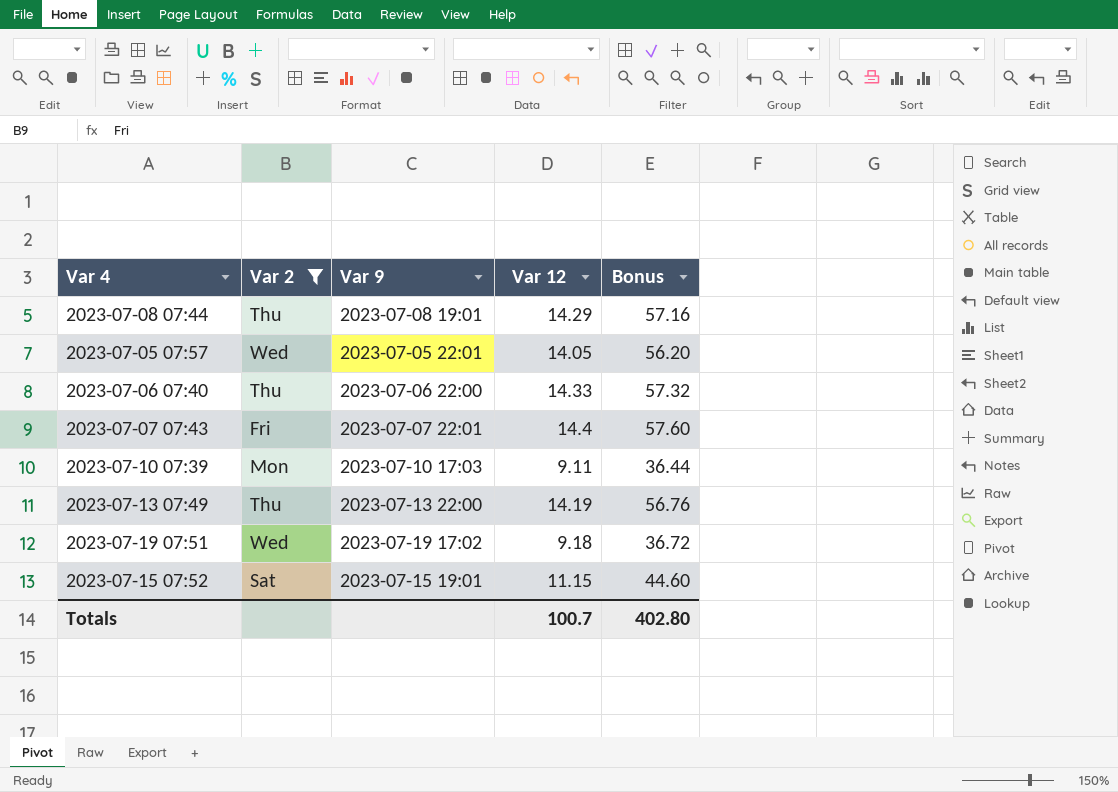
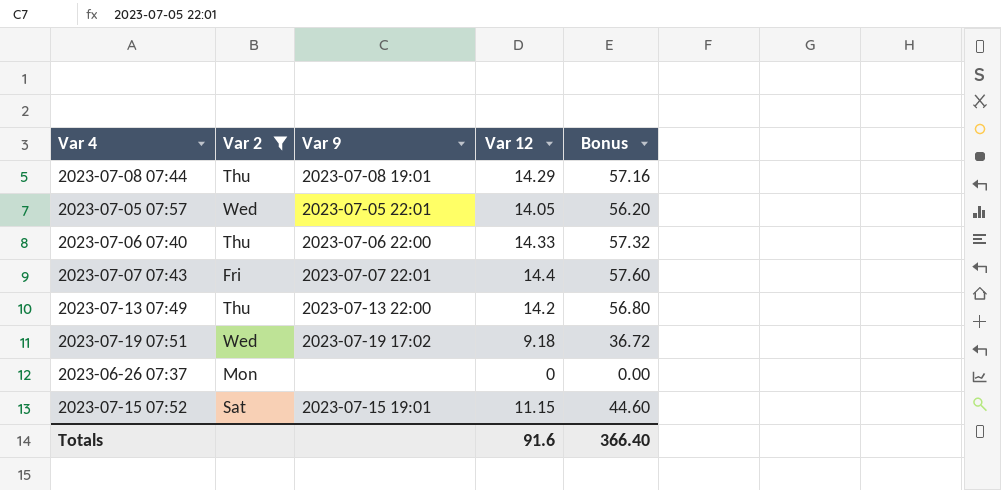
row 2023-07-10 07:39: Mon | 2023-07-10 17:03 | 9.11 | 36.44 -> none
2023-07-13 07:49 | Var 12: 14.19 -> 14.2
2023-07-13 07:49 | Bonus: 56.76 -> 56.80
row 2023-06-26 07:37: none -> Mon | none | 0 | 0.00
Totals | Var 12: 100.7 -> 91.6
Totals | Bonus: 402.80 -> 366.40

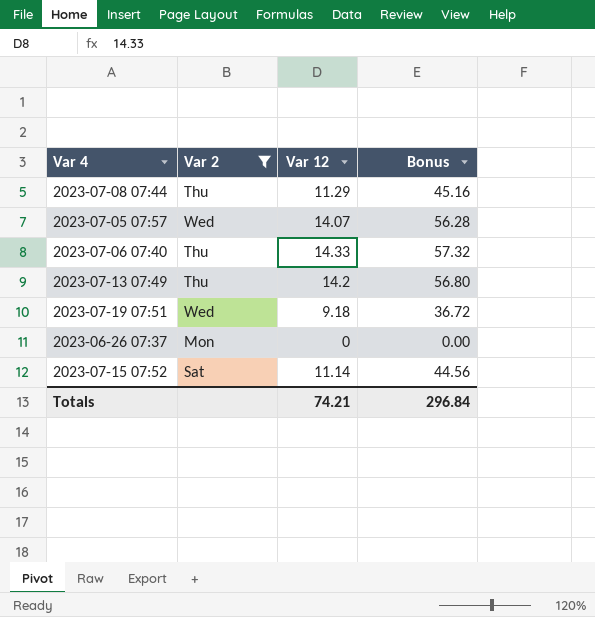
column Var 9 | position: 3 -> none
row 2023-07-07 07:43: Fri | 2023-07-07 22:01 | 14.4 | 57.60 -> none
2023-07-08 07:44 | Var 12: 14.29 -> 11.29
2023-07-08 07:44 | Bonus: 57.16 -> 45.16
2023-07-05 07:57 | Var 12: 14.05 -> 14.07
2023-07-05 07:57 | Bonus: 56.20 -> 56.28
2023-07-15 07:52 | Var 12: 11.15 -> 11.14
2023-07-15 07:52 | Bonus: 44.60 -> 44.56
Totals | Var 12: 91.6 -> 74.21
Totals | Bonus: 366.40 -> 296.84

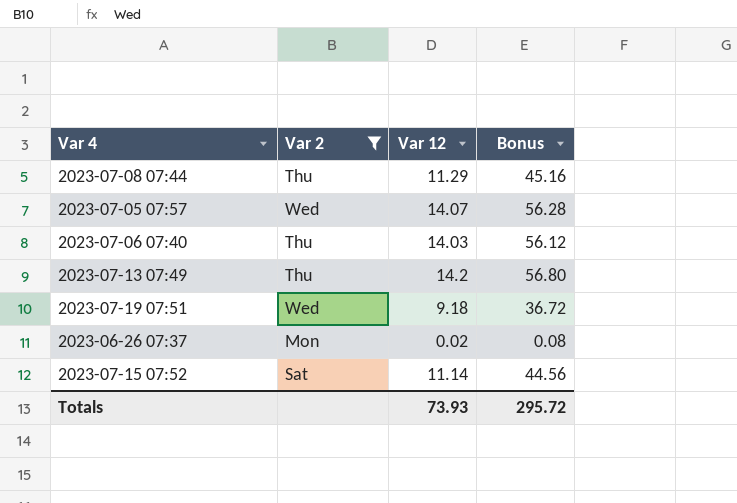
2023-07-06 07:40 | Var 12: 14.33 -> 14.03
2023-07-06 07:40 | Bonus: 57.32 -> 56.12
2023-06-26 07:37 | Var 12: 0 -> 0.02
2023-06-26 07:37 | Bonus: 0.00 -> 0.08
Totals | Var 12: 74.21 -> 73.93
Totals | Bonus: 296.84 -> 295.72

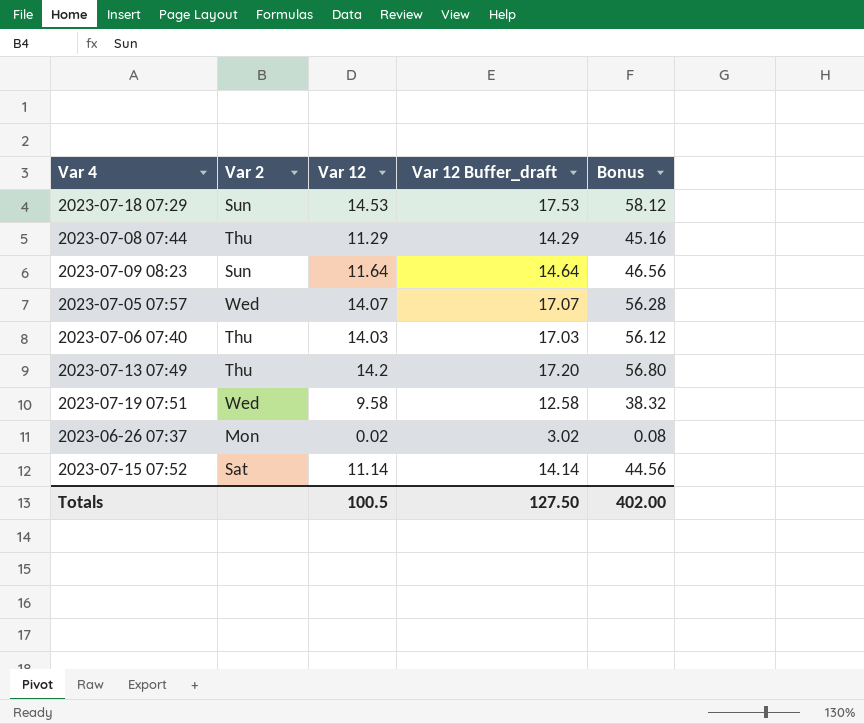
filter: Var 2 != Sun -> none
column Var 12 Buffer_draft | formula: none -> [Var 12] + 3
2023-07-19 07:51 | Var 12: 9.18 -> 9.58
2023-07-19 07:51 | Bonus: 36.72 -> 38.32
Totals | Var 12: 73.93 -> 100.5
Totals | Bonus: 295.72 -> 402.00

